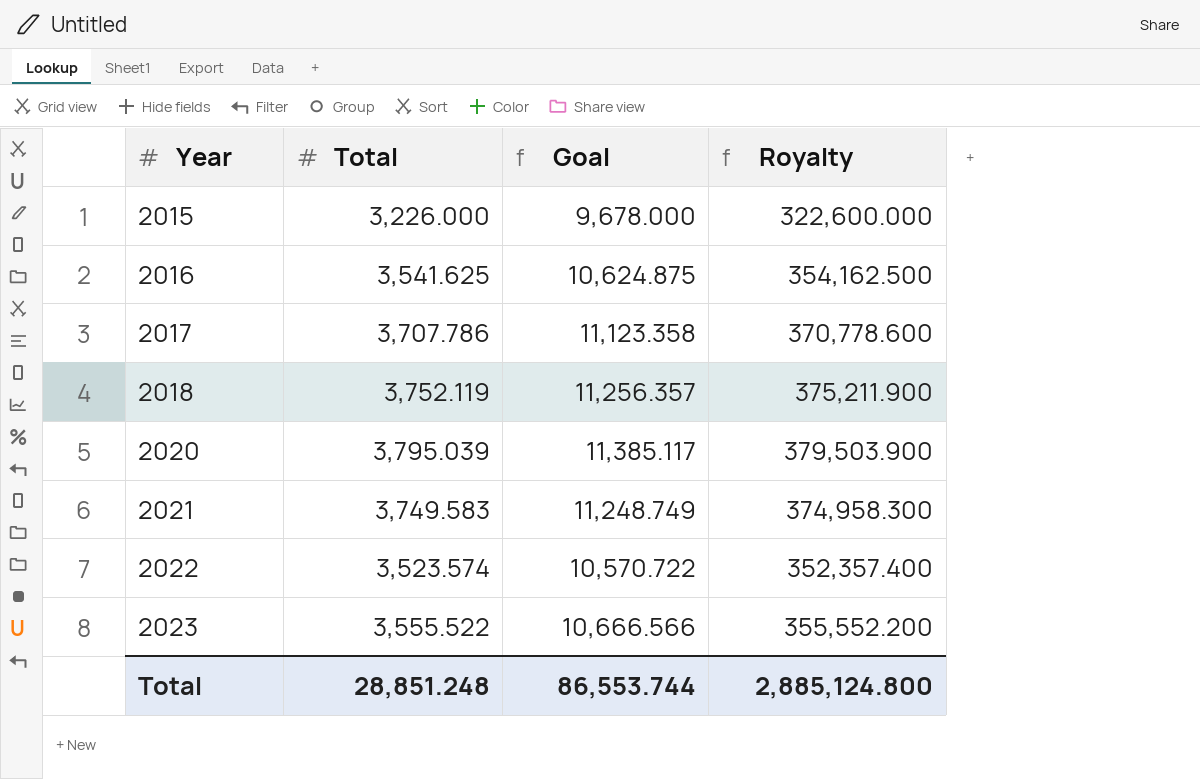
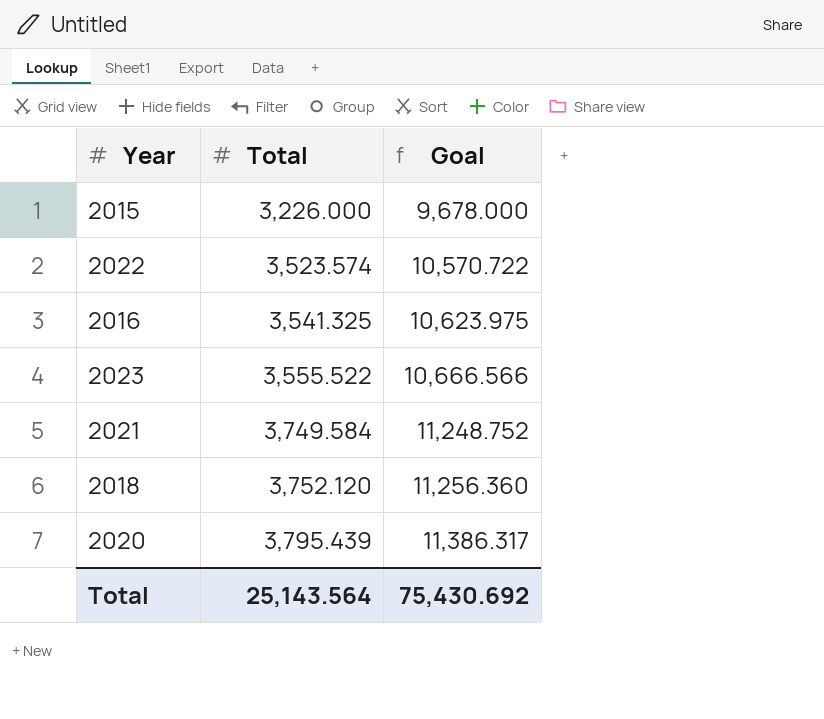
row order: Year ascending -> Total ascending
column Royalty | formula: [Total] * 100 -> none
row 2017: 3,707.786 | 11,123.358 | 370,778.600 -> none
2016 | Total: 3,541.625 -> 3,541.325
2016 | Goal: 10,624.875 -> 10,623.975
2021 | Total: 3,749.583 -> 3,749.584
2021 | Goal: 11,248.749 -> 11,248.752
2018 | Total: 3,752.119 -> 3,752.120
2018 | Goal: 11,256.357 -> 11,256.360
2020 | Total: 3,795.039 -> 3,795.439
2020 | Goal: 11,385.117 -> 11,386.317
Total | Total: 28,851.248 -> 25,143.564
Total | Goal: 86,553.744 -> 75,430.692

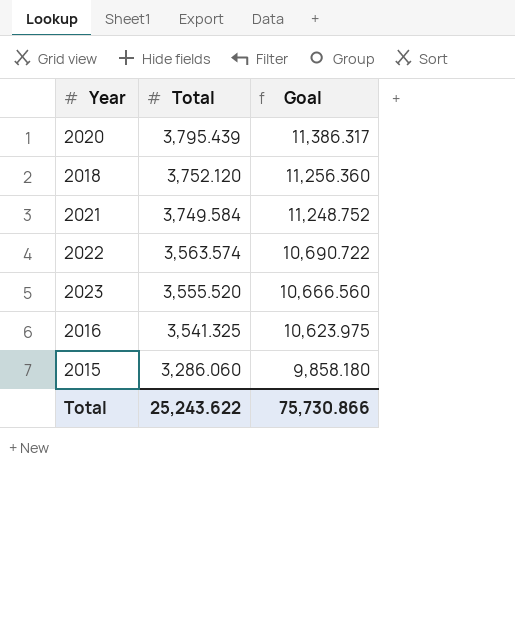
row order: Total ascending -> Total descending
2022 | Total: 3,523.574 -> 3,563.574
2022 | Goal: 10,570.722 -> 10,690.722
2023 | Total: 3,555.522 -> 3,555.520
2023 | Goal: 10,666.566 -> 10,666.560
2015 | Total: 3,226.000 -> 3,286.060
2015 | Goal: 9,678.000 -> 9,858.180
Total | Total: 25,143.564 -> 25,243.622
Total | Goal: 75,430.692 -> 75,730.866

